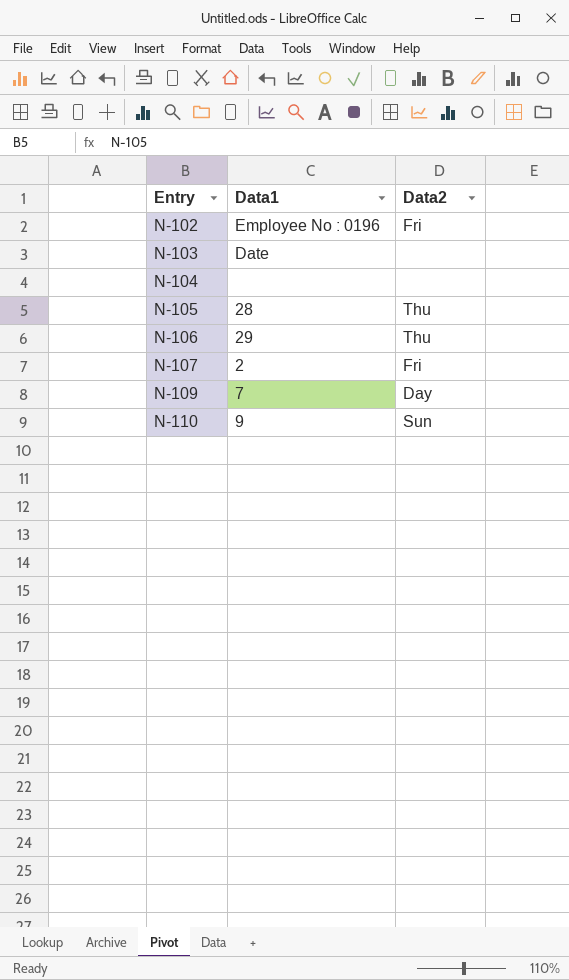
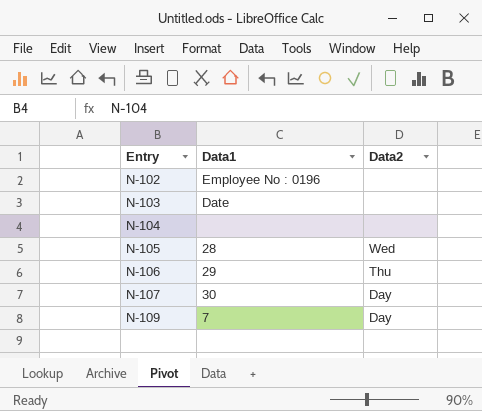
row N-110: 9 | Sun -> none
N-102 | Data2: Fri -> none
N-105 | Data2: Thu -> Wed
N-107 | Data1: 2 -> 30
N-107 | Data2: Fri -> Day

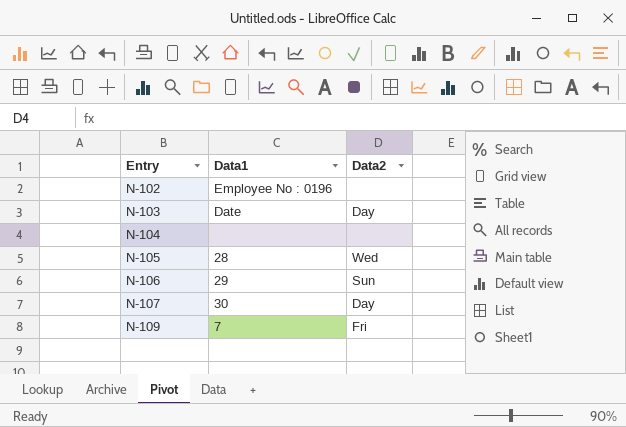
N-103 | Data2: none -> Day
N-106 | Data2: Thu -> Sun
N-109 | Data2: Day -> Fri

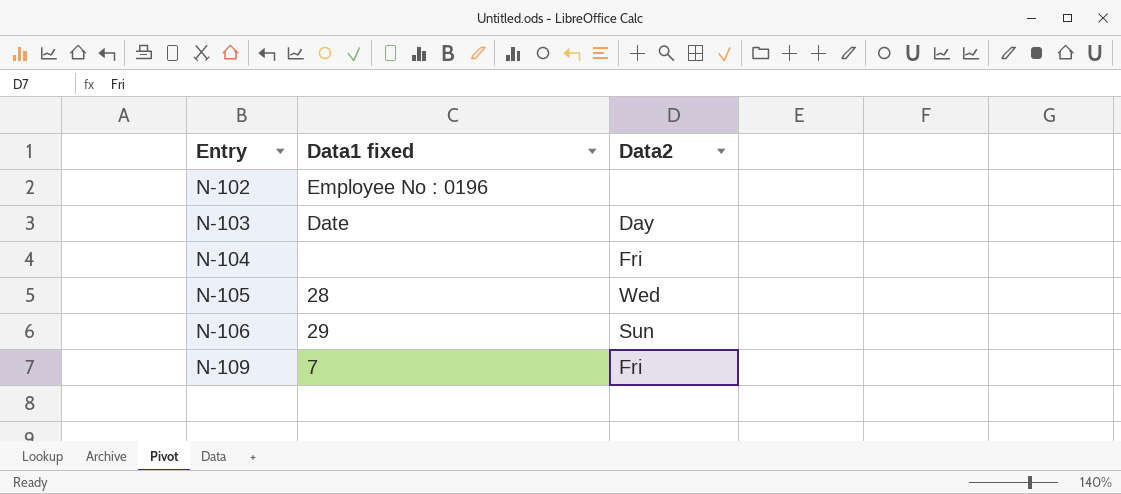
column name: Data1 -> Data1 fixed
row N-107: 30 | Day -> none
N-104 | Data2: none -> Fri

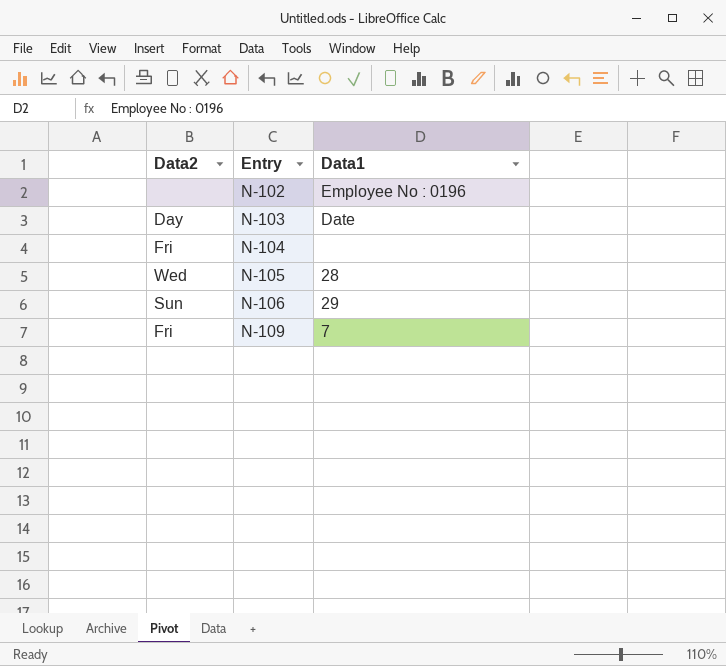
column Data2 | position: 3 -> 1
column name: Data1 fixed -> Data1

